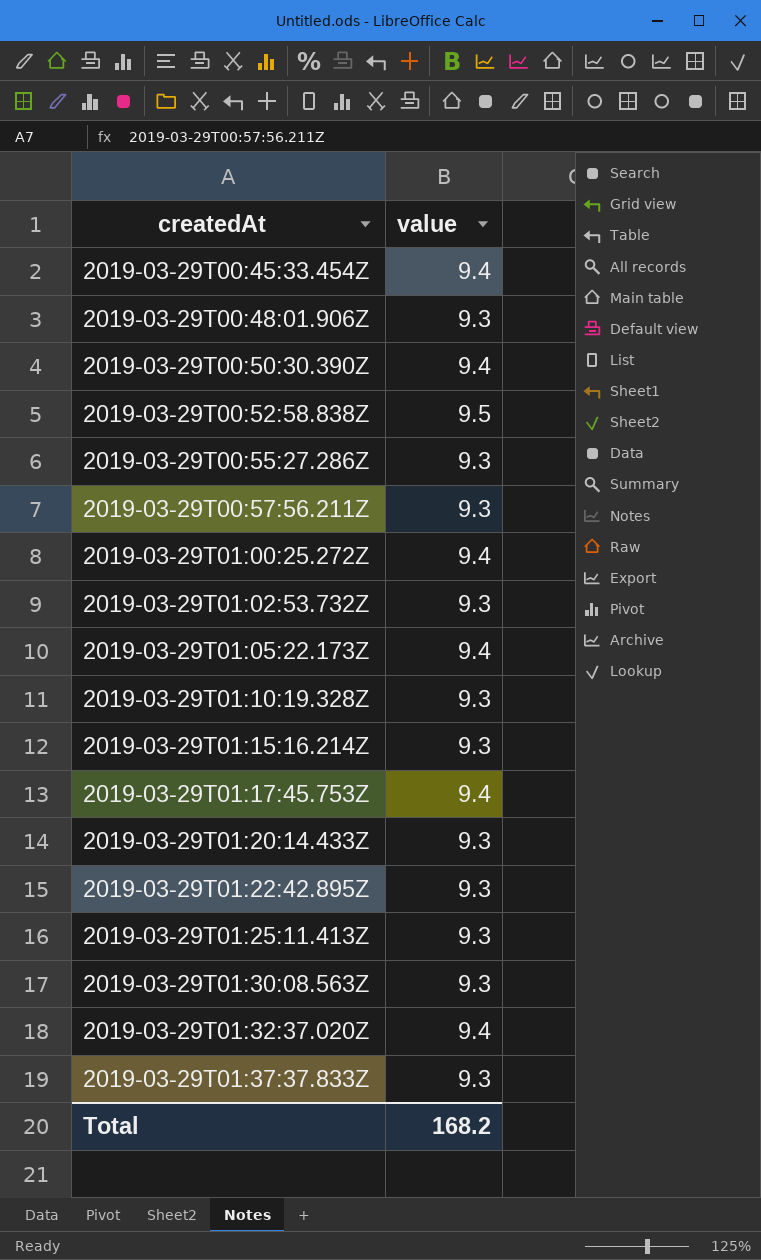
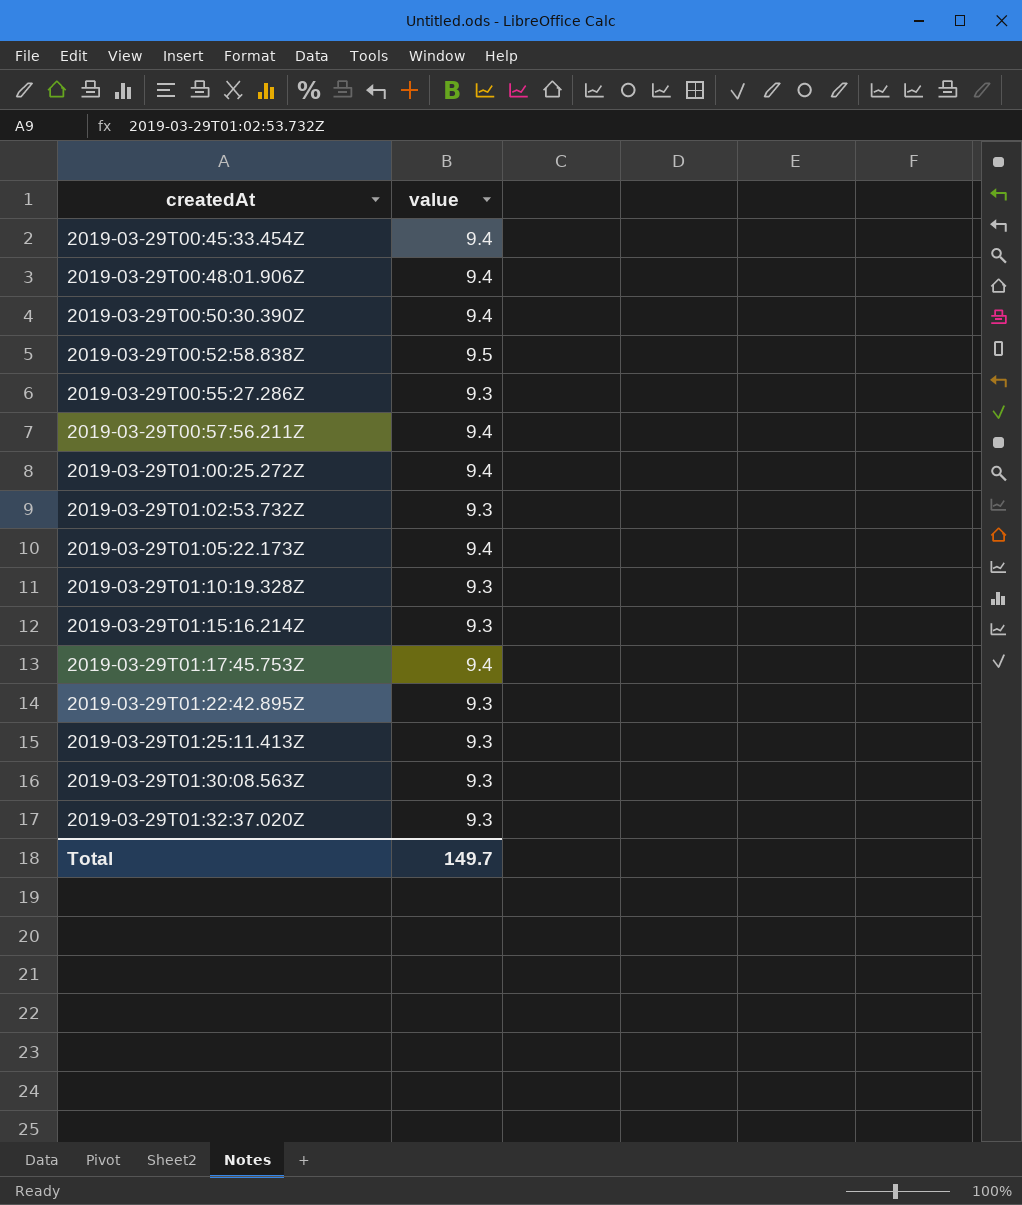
row 2019-03-29T01:20:14.433Z: 9.3 -> none
row 2019-03-29T01:37:37.833Z: 9.3 -> none
2019-03-29T00:48:01.906Z | value: 9.3 -> 9.4
2019-03-29T00:57:56.211Z | value: 9.3 -> 9.4
2019-03-29T01:32:37.020Z | value: 9.4 -> 9.3
Total | value: 168.2 -> 149.7

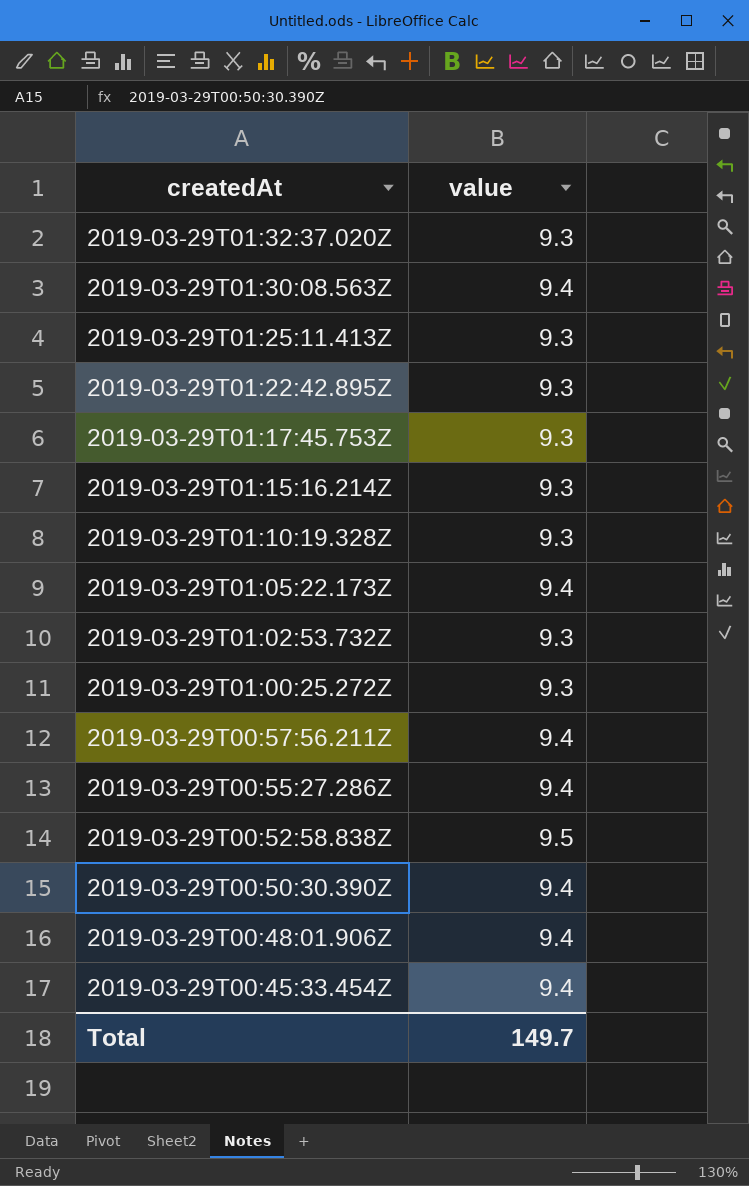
row order: createdAt ascending -> createdAt descending
2019-03-29T01:30:08.563Z | value: 9.3 -> 9.4
2019-03-29T01:17:45.753Z | value: 9.4 -> 9.3
2019-03-29T01:00:25.272Z | value: 9.4 -> 9.3
2019-03-29T00:55:27.286Z | value: 9.3 -> 9.4

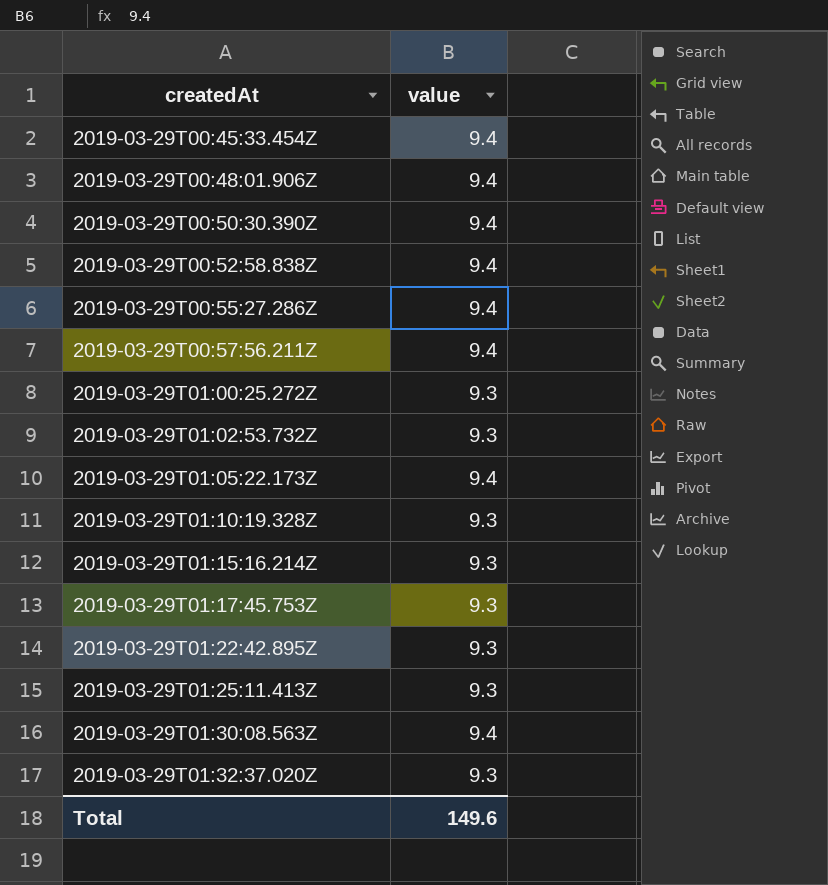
row order: createdAt descending -> createdAt ascending
2019-03-29T00:52:58.838Z | value: 9.5 -> 9.4
Total | value: 149.7 -> 149.6

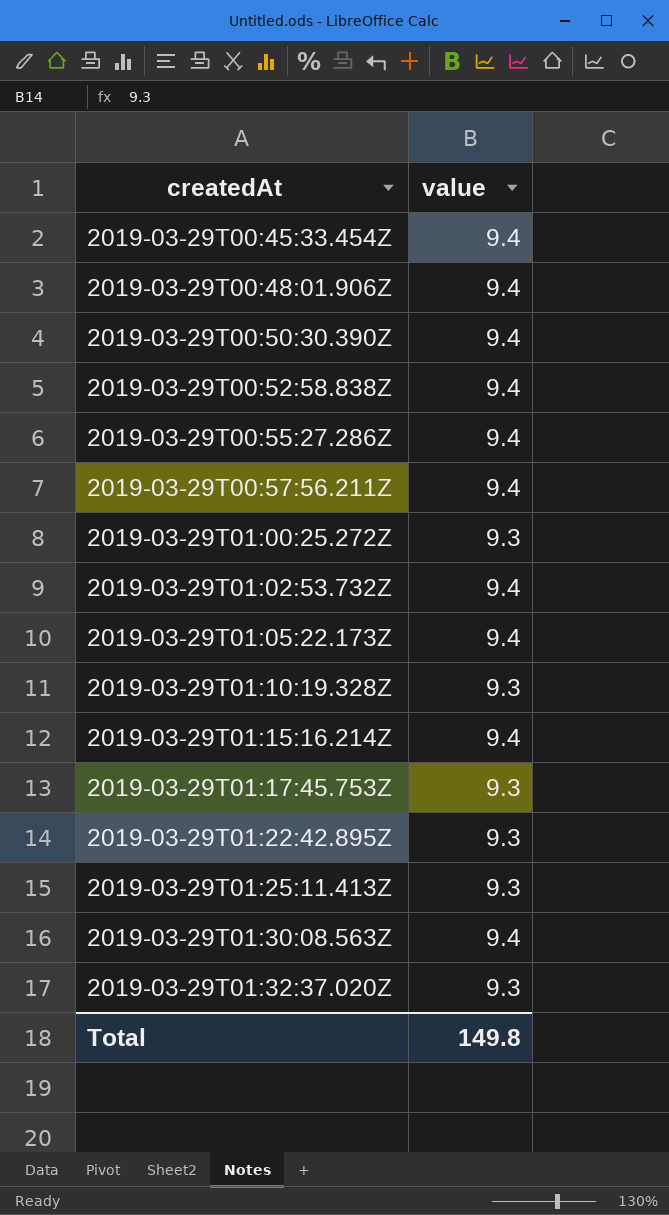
2019-03-29T01:02:53.732Z | value: 9.3 -> 9.4
2019-03-29T01:15:16.214Z | value: 9.3 -> 9.4
Total | value: 149.6 -> 149.8

